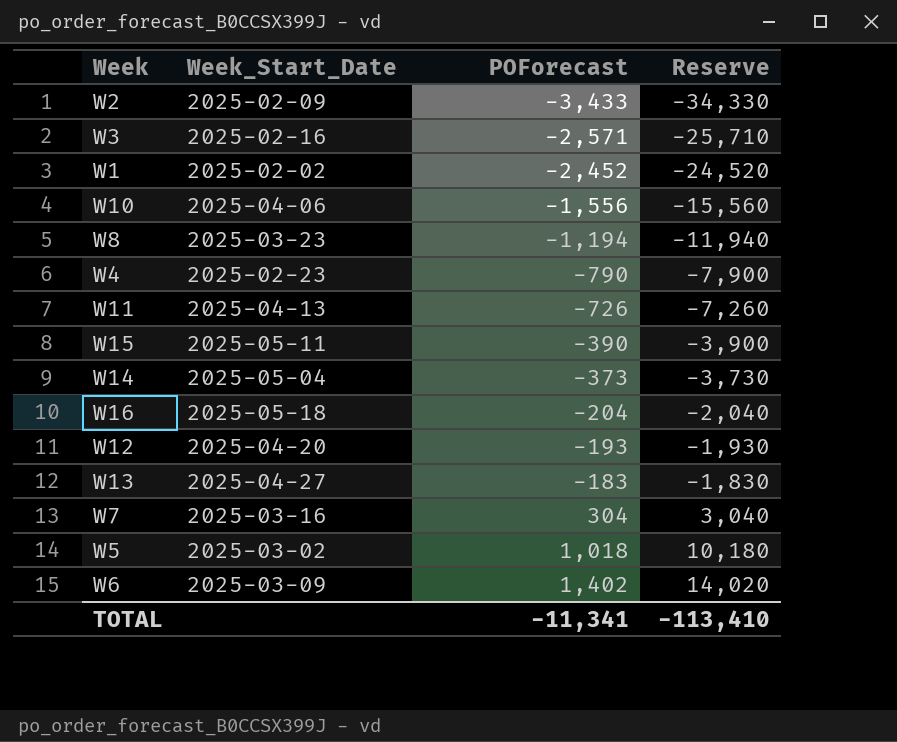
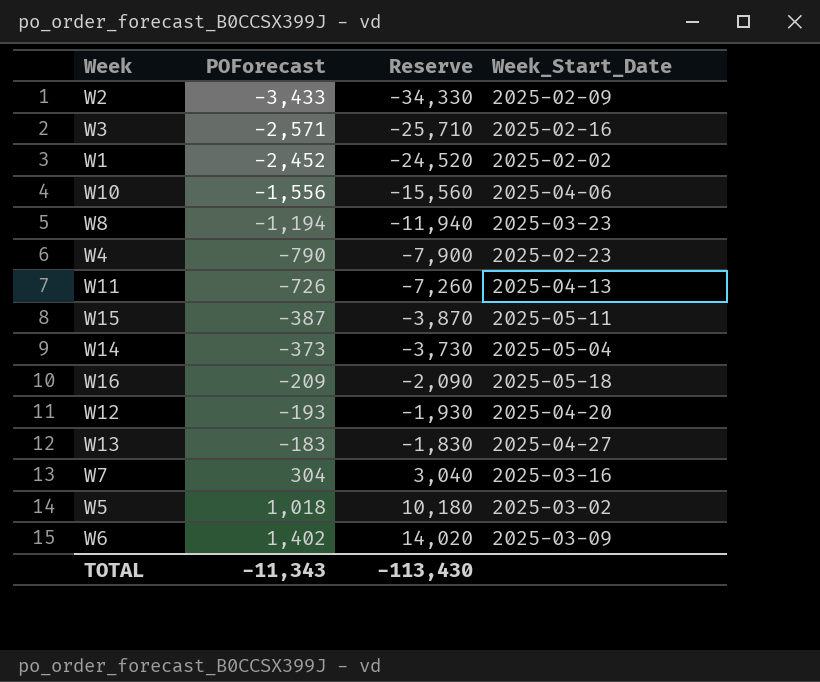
column Week_Start_Date | position: 2 -> 4
W15 | POForecast: -390 -> -387
W15 | Reserve: -3,900 -> -3,870
W16 | POForecast: -204 -> -209
W16 | Reserve: -2,040 -> -2,090
TOTAL | POForecast: -11,341 -> -11,343
TOTAL | Reserve: -113,410 -> -113,430

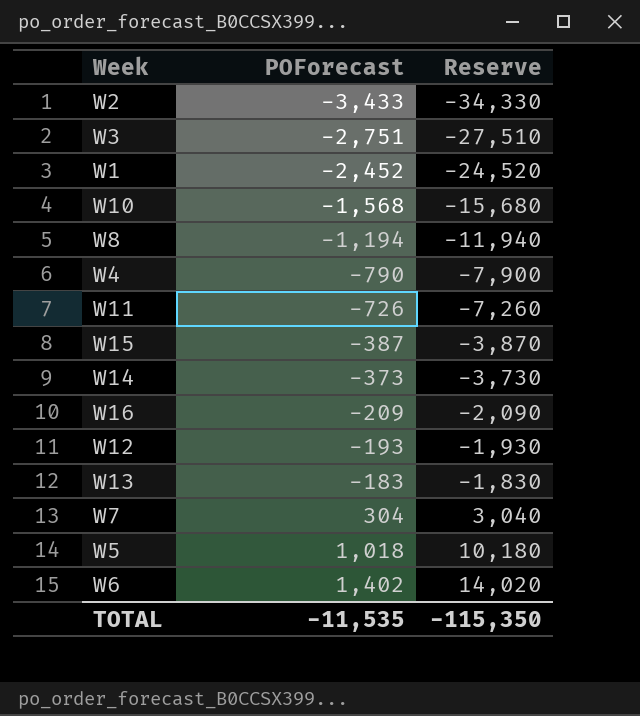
column Week_Start_Date | position: 4 -> none
W3 | POForecast: -2,571 -> -2,751
W3 | Reserve: -25,710 -> -27,510
W10 | POForecast: -1,556 -> -1,568
W10 | Reserve: -15,560 -> -15,680
TOTAL | POForecast: -11,343 -> -11,535
TOTAL | Reserve: -113,430 -> -115,350

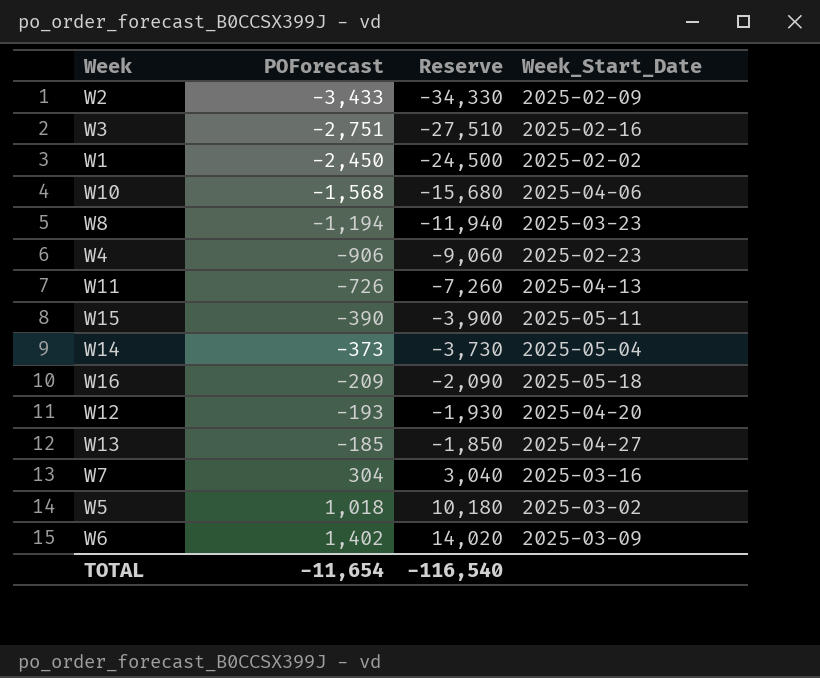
column Week_Start_Date | position: none -> 4
W1 | POForecast: -2,452 -> -2,450
W1 | Reserve: -24,520 -> -24,500
W4 | POForecast: -790 -> -906
W4 | Reserve: -7,900 -> -9,060
W15 | POForecast: -387 -> -390
W15 | Reserve: -3,870 -> -3,900
W13 | POForecast: -183 -> -185
W13 | Reserve: -1,830 -> -1,850
TOTAL | POForecast: -11,535 -> -11,654
TOTAL | Reserve: -115,350 -> -116,540

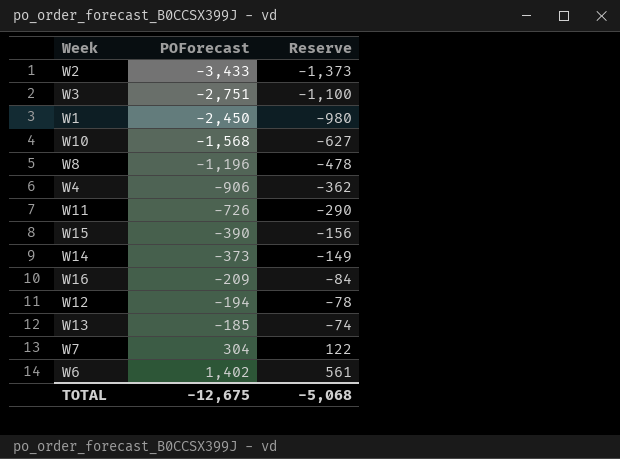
column Week_Start_Date | position: 4 -> none
column Reserve | formula: [POForecast] * 10 -> [POForecast] * 0.4
row W5: 1,018 | 10,180 | 2025-03-02 -> none
W8 | POForecast: -1,194 -> -1,196
W12 | POForecast: -193 -> -194
TOTAL | POForecast: -11,654 -> -12,675
TOTAL | Reserve: -116,540 -> -5,068

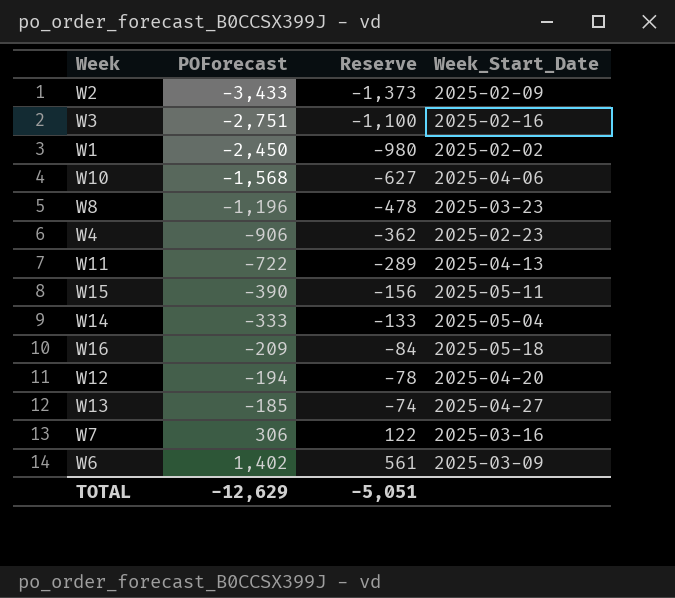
column Week_Start_Date | position: none -> 4
W11 | POForecast: -726 -> -722
W11 | Reserve: -290 -> -289
W14 | POForecast: -373 -> -333
W14 | Reserve: -149 -> -133
W7 | POForecast: 304 -> 306
TOTAL | POForecast: -12,675 -> -12,629
TOTAL | Reserve: -5,068 -> -5,051

